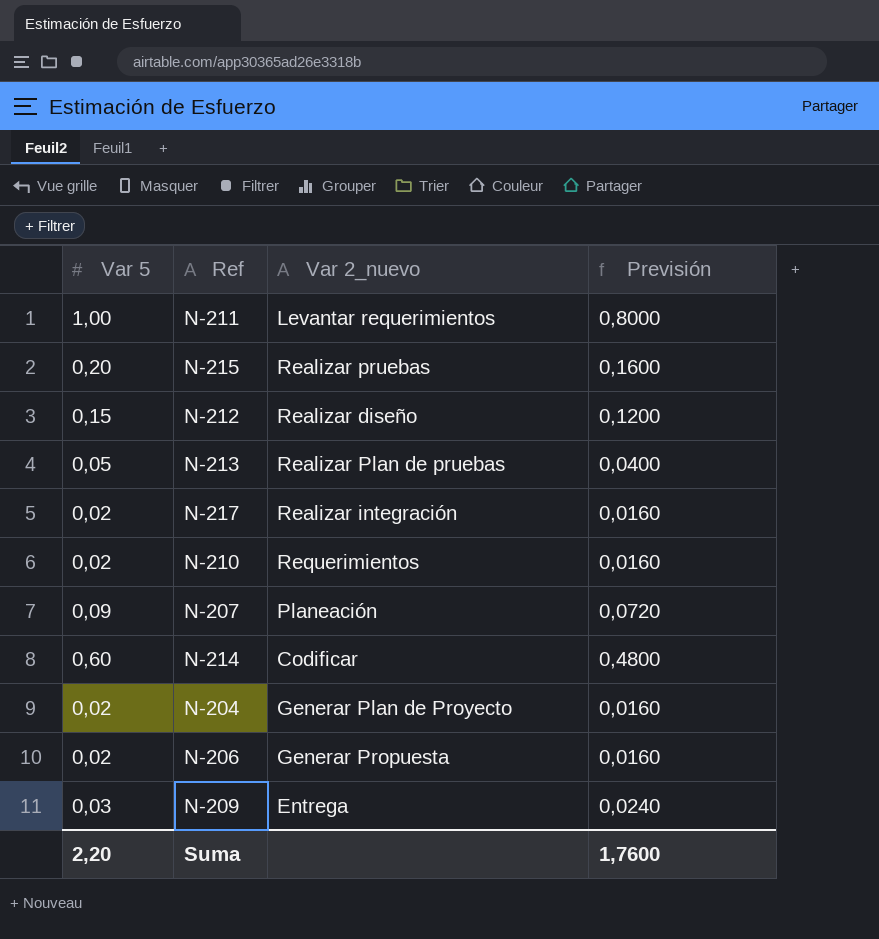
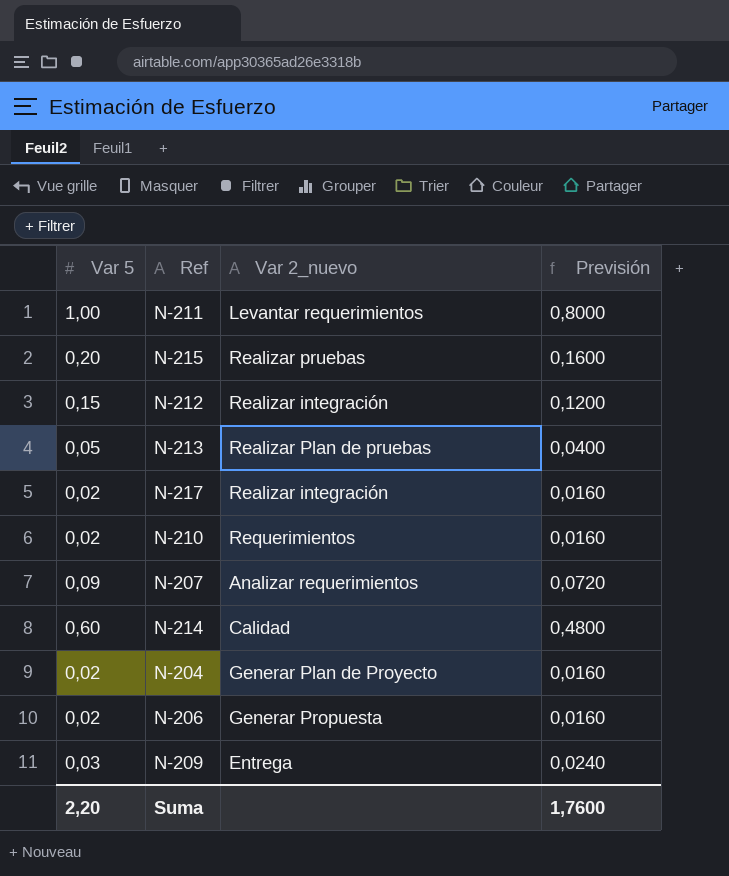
N-212 | Var 2_nuevo: Realizar diseño -> Realizar integración
N-207 | Var 2_nuevo: Planeación -> Analizar requerimientos
N-214 | Var 2_nuevo: Codificar -> Calidad

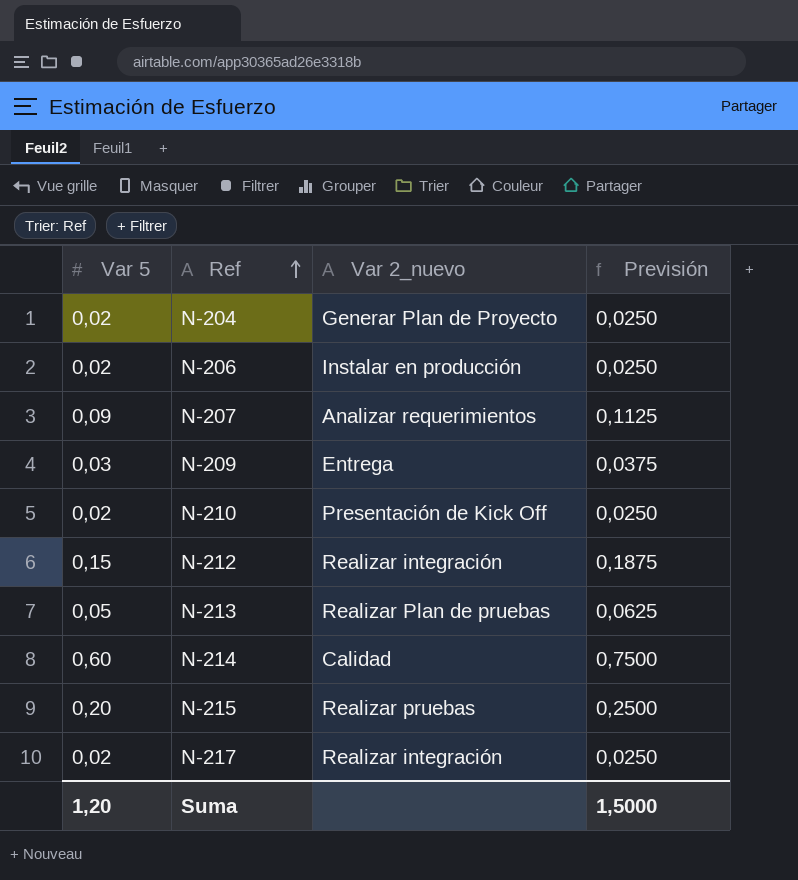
row order: none -> Ref ascending
column Previsión | formula: [Var 5] * 0,8 -> [Var 5] * 1,25
row N-211: 1,00 | Levantar requerimientos | 0,8000 -> none
N-206 | Var 2_nuevo: Generar Propuesta -> Instalar en producción
N-210 | Var 2_nuevo: Requerimientos -> Presentación de Kick Off
Suma | Var 5: 2,20 -> 1,20
Suma | Previsión: 1,7600 -> 1,5000

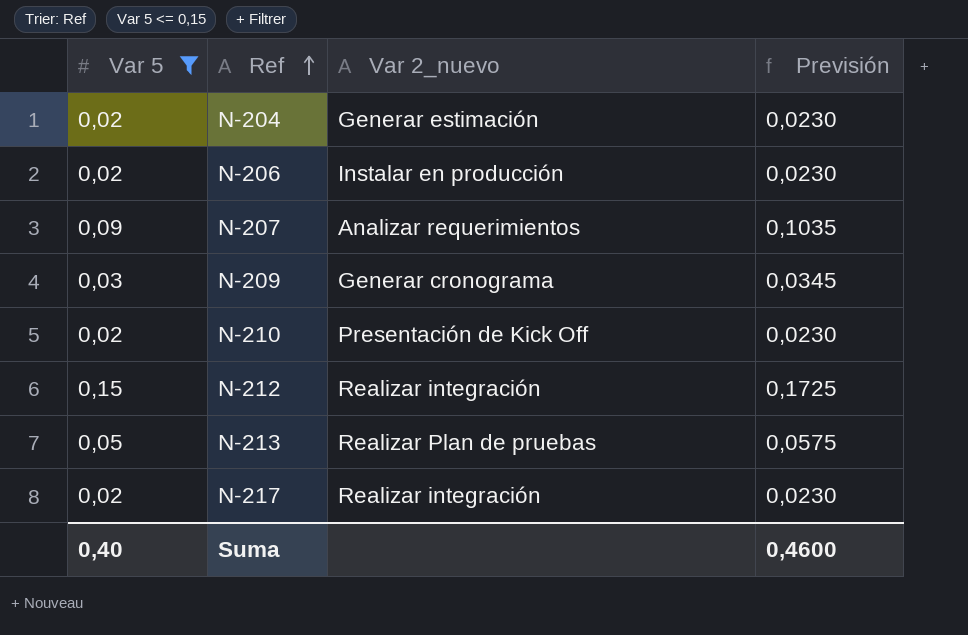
filter: none -> Var 5 <= 0,15
column Previsión | formula: [Var 5] * 1,25 -> [Var 5] * 1,15
N-204 | Var 2_nuevo: Generar Plan de Proyecto -> Generar estimación
N-209 | Var 2_nuevo: Entrega -> Generar cronograma
Suma | Var 5: 1,20 -> 0,40
Suma | Previsión: 1,5000 -> 0,4600

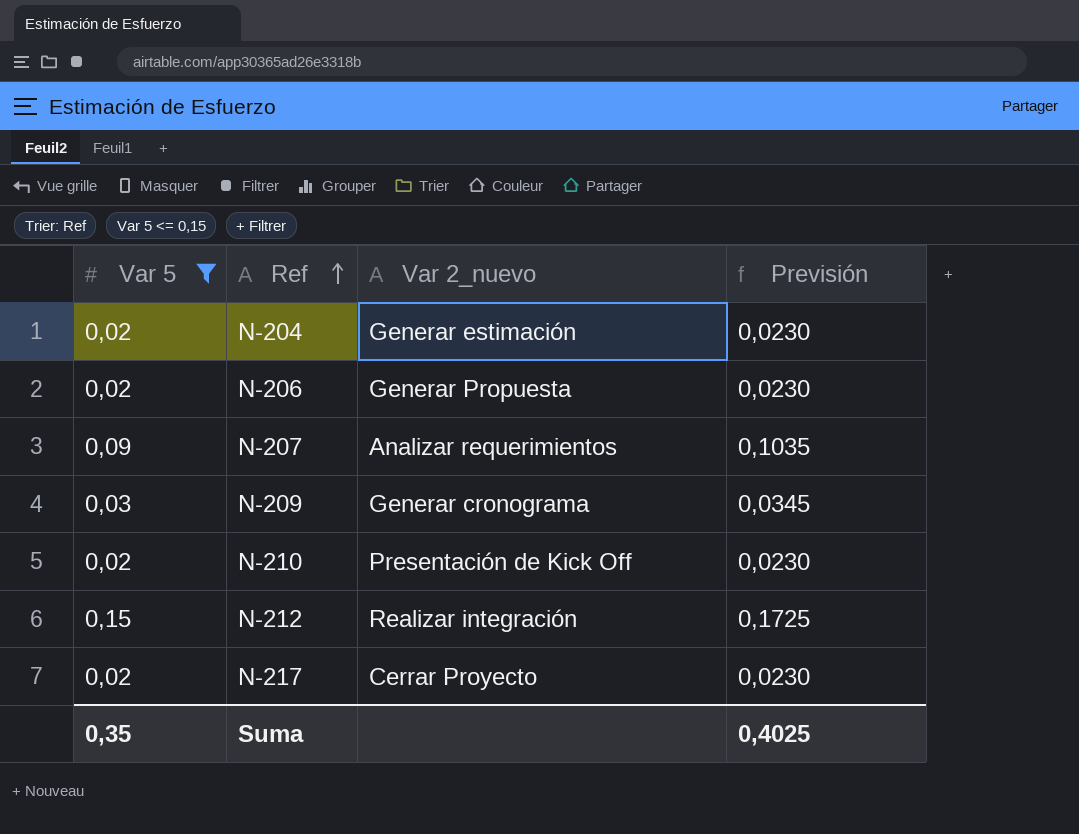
row N-213: 0,05 | Realizar Plan de pruebas | 0,0575 -> none
N-206 | Var 2_nuevo: Instalar en producción -> Generar Propuesta
N-217 | Var 2_nuevo: Realizar integración -> Cerrar Proyecto
Suma | Var 5: 0,40 -> 0,35
Suma | Previsión: 0,4600 -> 0,4025

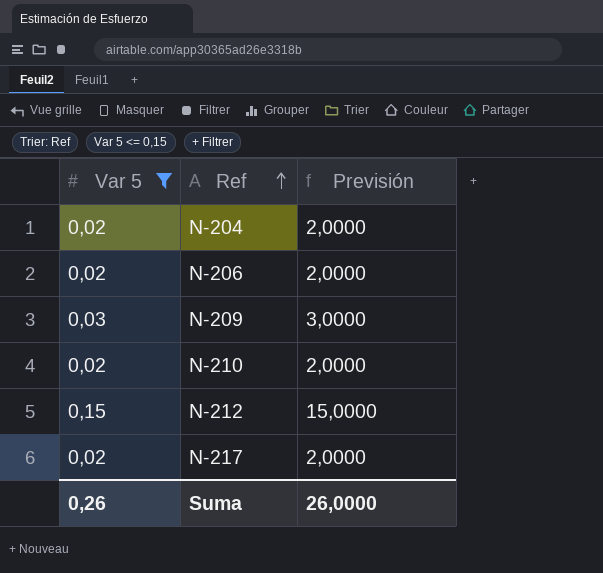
column Var 2_nuevo | position: 3 -> none
column Previsión | formula: [Var 5] * 1,15 -> [Var 5] * 100
row N-207: 0,09 | Analizar requerimientos | 0,1035 -> none
Suma | Var 5: 0,35 -> 0,26
Suma | Previsión: 0,4025 -> 26,0000

